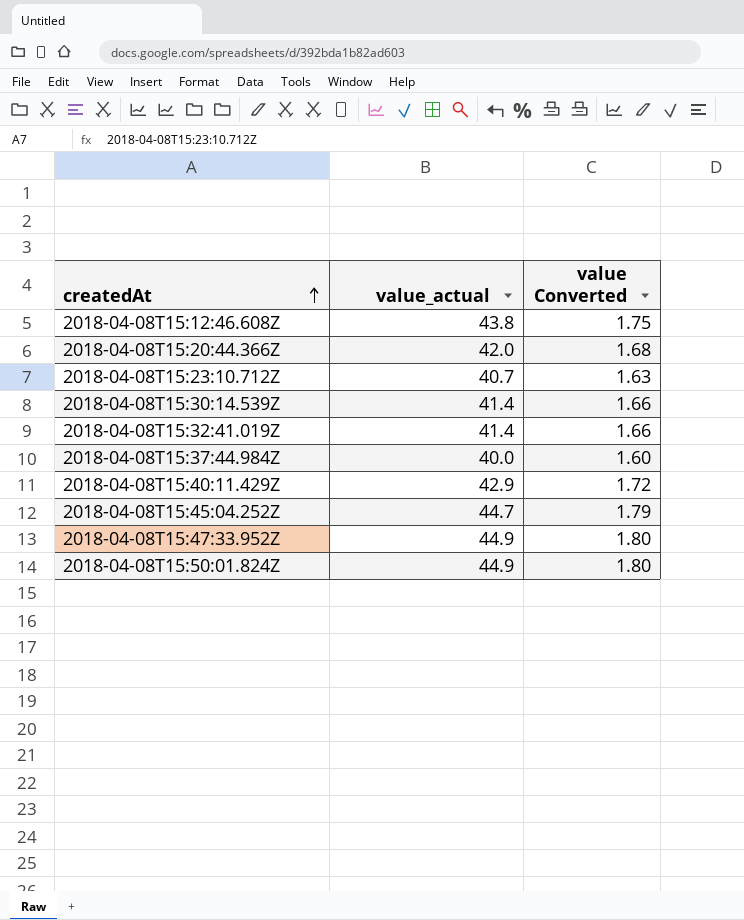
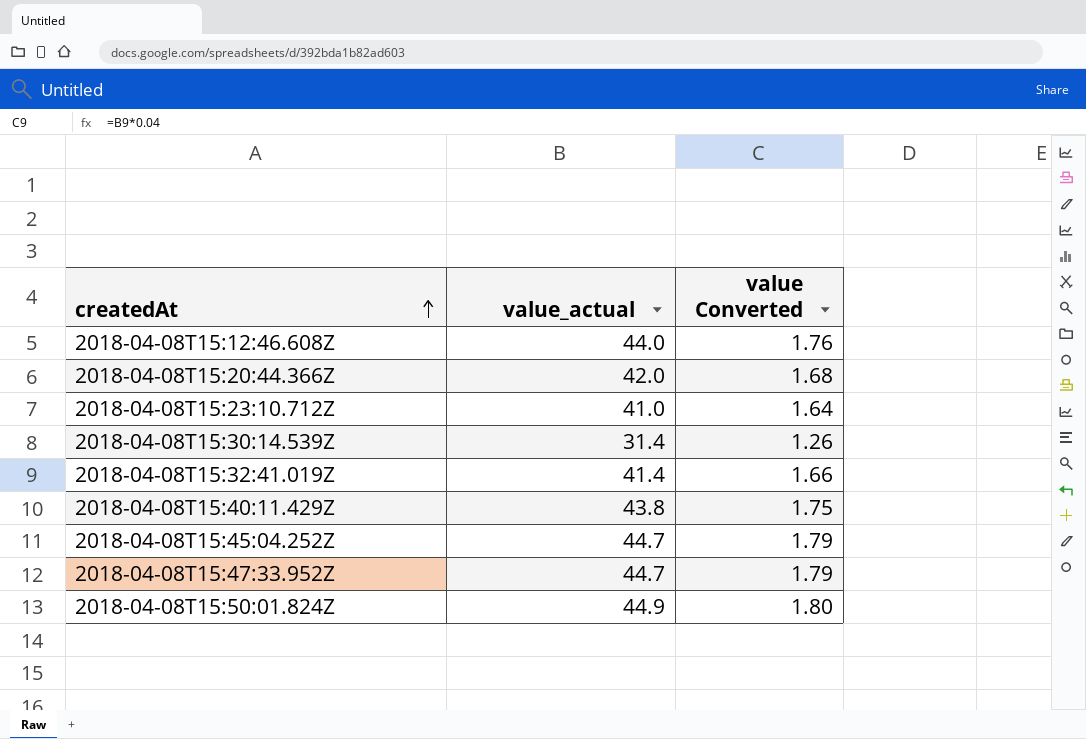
row 2018-04-08T15:37:44.984Z: 40.0 | 1.60 -> none
2018-04-08T15:12:46.608Z | value_actual: 43.8 -> 44.0
2018-04-08T15:12:46.608Z | value Converted: 1.75 -> 1.76
2018-04-08T15:23:10.712Z | value_actual: 40.7 -> 41.0
2018-04-08T15:23:10.712Z | value Converted: 1.63 -> 1.64
2018-04-08T15:30:14.539Z | value_actual: 41.4 -> 31.4
2018-04-08T15:30:14.539Z | value Converted: 1.66 -> 1.26
2018-04-08T15:40:11.429Z | value_actual: 42.9 -> 43.8
2018-04-08T15:40:11.429Z | value Converted: 1.72 -> 1.75
2018-04-08T15:47:33.952Z | value_actual: 44.9 -> 44.7
2018-04-08T15:47:33.952Z | value Converted: 1.80 -> 1.79

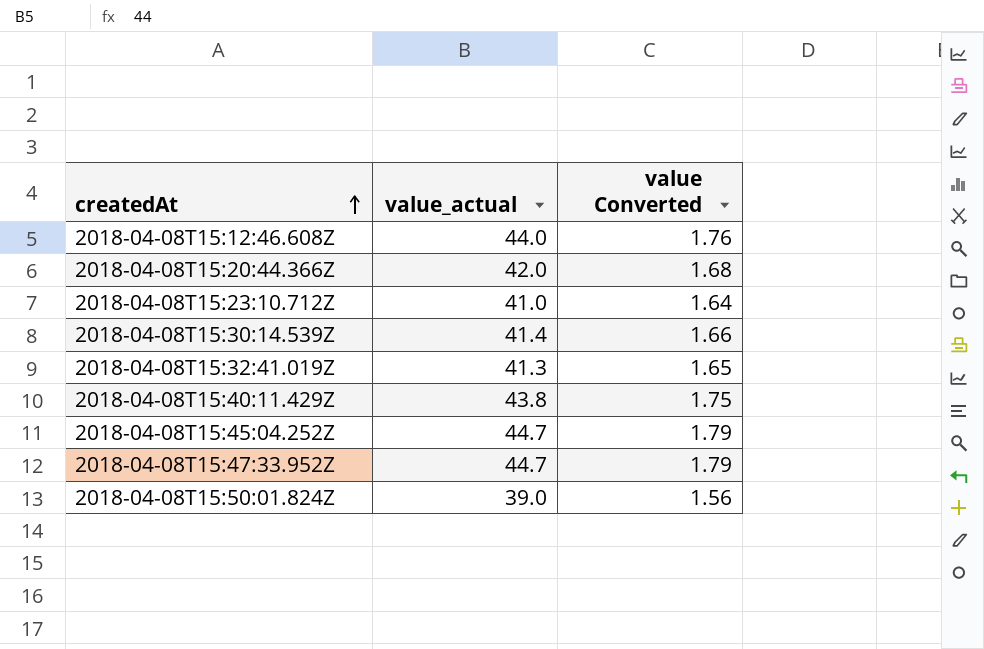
2018-04-08T15:30:14.539Z | value_actual: 31.4 -> 41.4
2018-04-08T15:30:14.539Z | value Converted: 1.26 -> 1.66
2018-04-08T15:32:41.019Z | value_actual: 41.4 -> 41.3
2018-04-08T15:32:41.019Z | value Converted: 1.66 -> 1.65
2018-04-08T15:50:01.824Z | value_actual: 44.9 -> 39.0
2018-04-08T15:50:01.824Z | value Converted: 1.80 -> 1.56

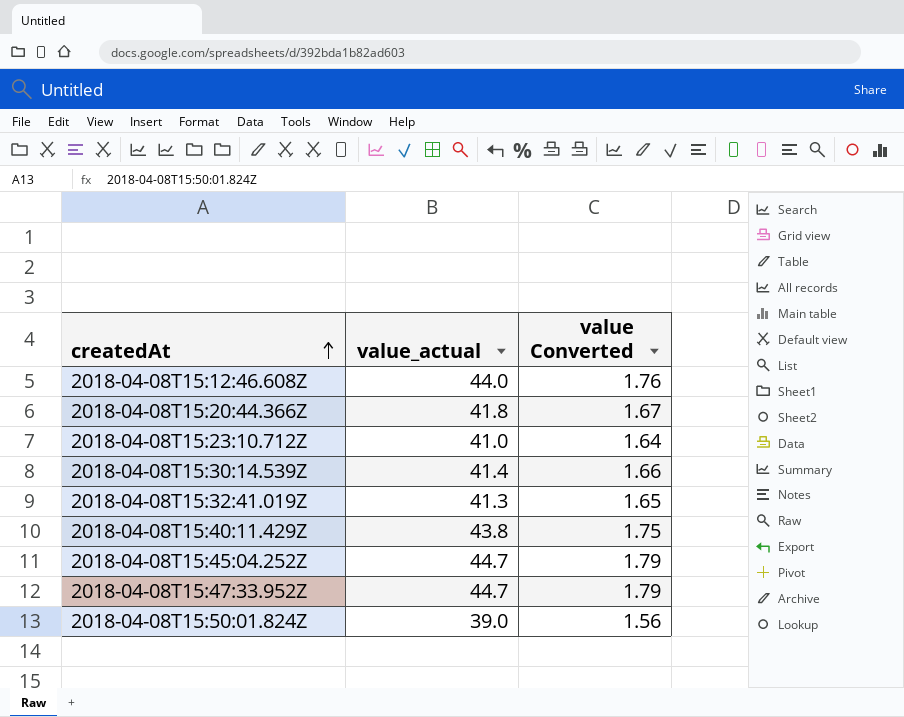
2018-04-08T15:20:44.366Z | value_actual: 42.0 -> 41.8
2018-04-08T15:20:44.366Z | value Converted: 1.68 -> 1.67

